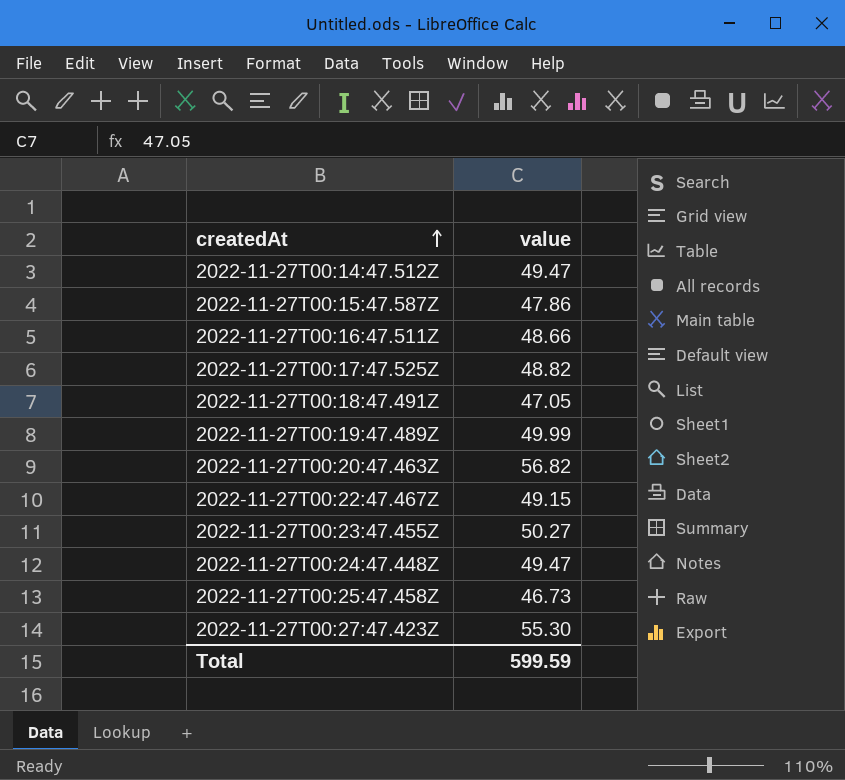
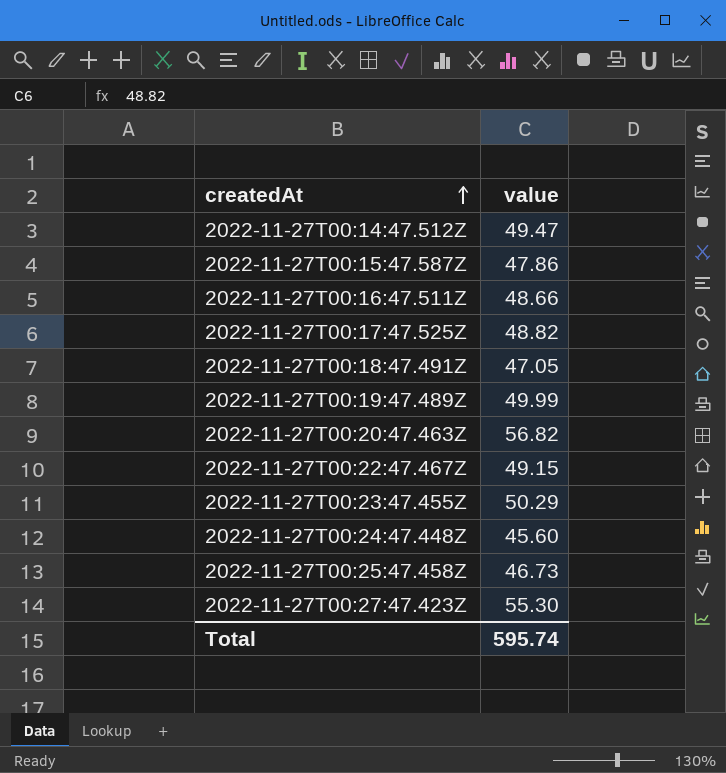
2022-11-27T00:23:47.455Z | value: 50.27 -> 50.29
2022-11-27T00:24:47.448Z | value: 49.47 -> 45.60
Total | value: 599.59 -> 595.74

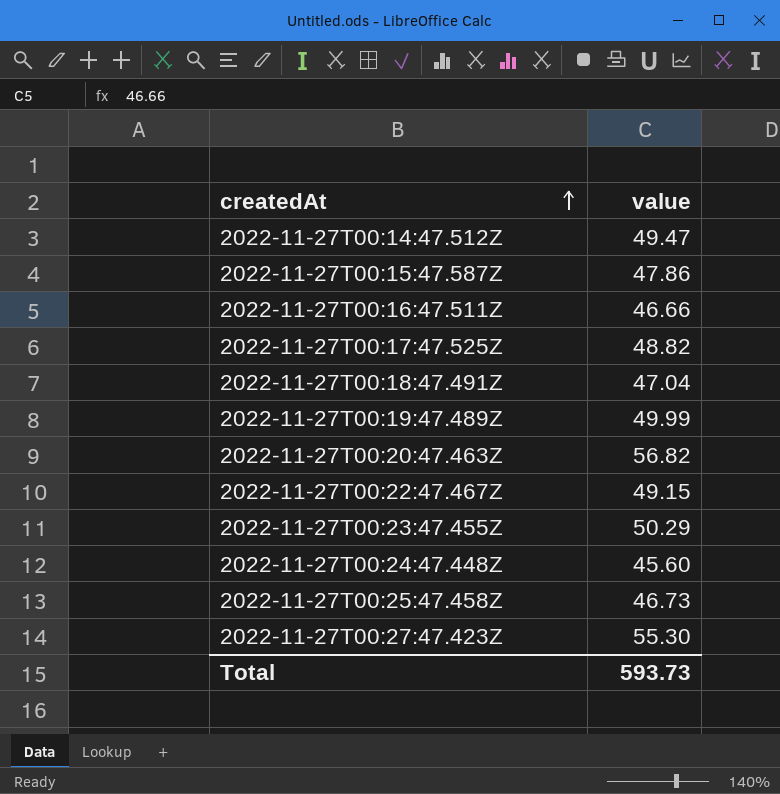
2022-11-27T00:16:47.511Z | value: 48.66 -> 46.66
2022-11-27T00:18:47.491Z | value: 47.05 -> 47.04
Total | value: 595.74 -> 593.73

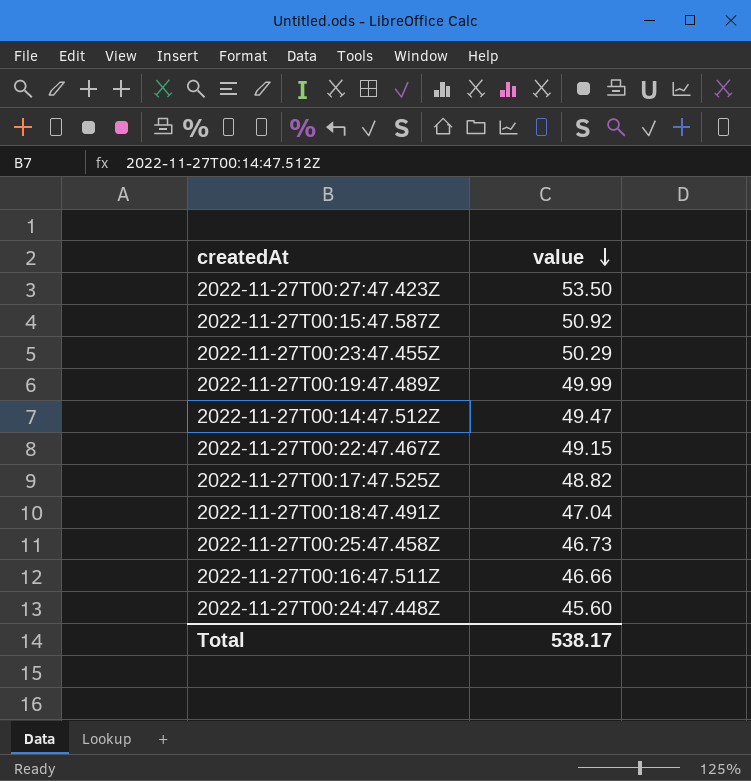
row order: createdAt ascending -> value descending
row 2022-11-27T00:20:47.463Z: 56.82 -> none
2022-11-27T00:27:47.423Z | value: 55.30 -> 53.50
2022-11-27T00:15:47.587Z | value: 47.86 -> 50.92
Total | value: 593.73 -> 538.17

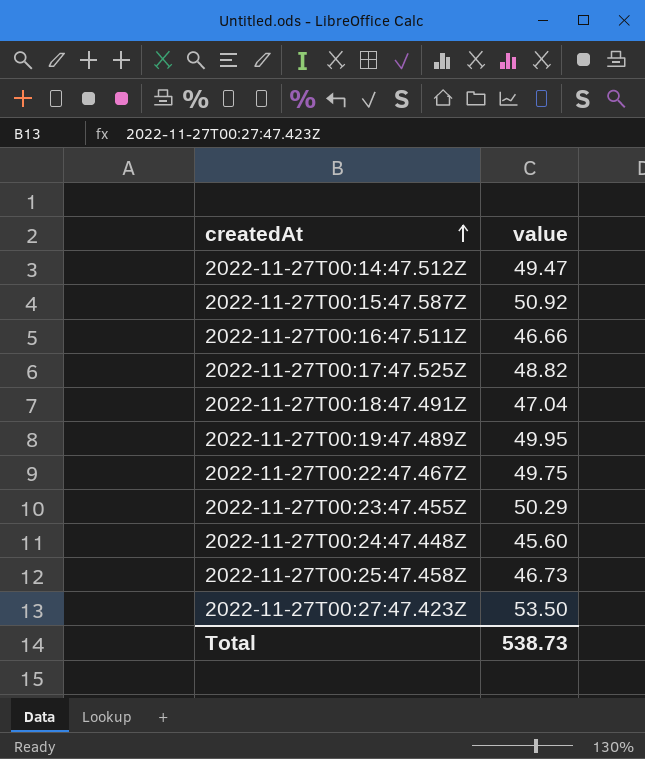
row order: value descending -> createdAt ascending
2022-11-27T00:19:47.489Z | value: 49.99 -> 49.95
2022-11-27T00:22:47.467Z | value: 49.15 -> 49.75
Total | value: 538.17 -> 538.73

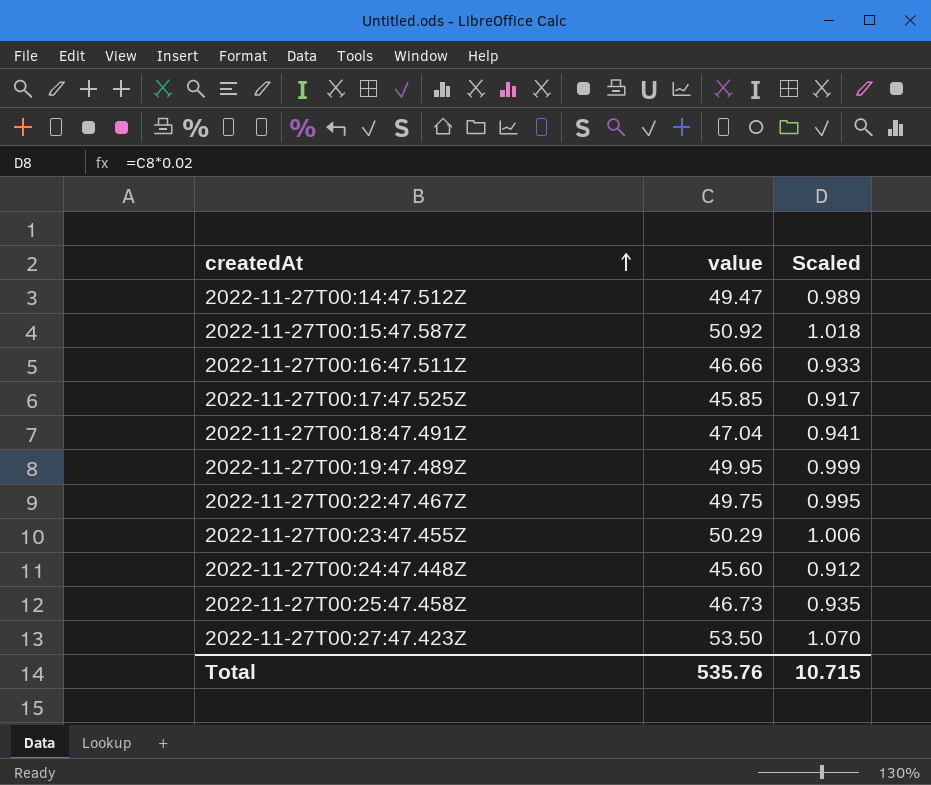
column Scaled | formula: none -> [value] * 0.02
2022-11-27T00:17:47.525Z | value: 48.82 -> 45.85
Total | value: 538.73 -> 535.76

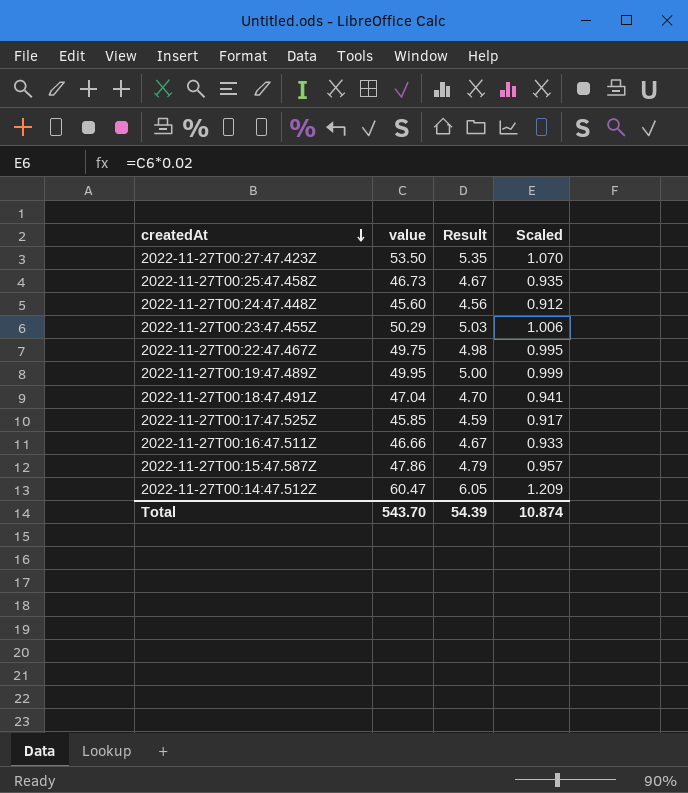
row order: createdAt ascending -> createdAt descending
column Result | formula: none -> [value] * 0.1
2022-11-27T00:15:47.587Z | value: 50.92 -> 47.86
2022-11-27T00:15:47.587Z | Scaled: 1.018 -> 0.957
2022-11-27T00:14:47.512Z | value: 49.47 -> 60.47
2022-11-27T00:14:47.512Z | Scaled: 0.989 -> 1.209
Total | value: 535.76 -> 543.70
Total | Scaled: 10.715 -> 10.874

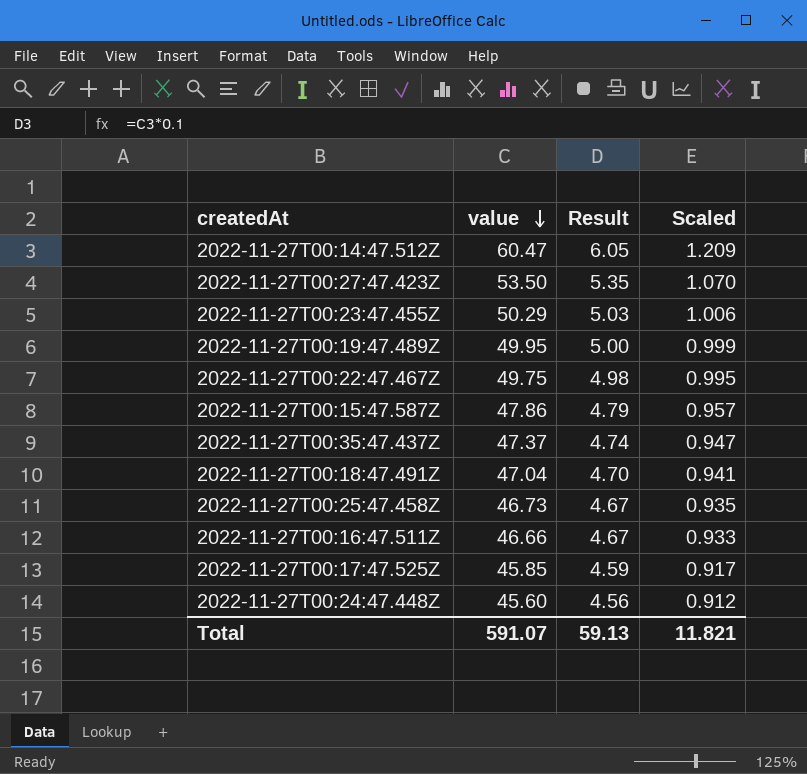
row order: createdAt descending -> value descending
row 2022-11-27T00:35:47.437Z: none -> 47.37 | 4.74 | 0.947
Total | value: 543.70 -> 591.07
Total | Result: 54.39 -> 59.13
Total | Scaled: 10.874 -> 11.821

